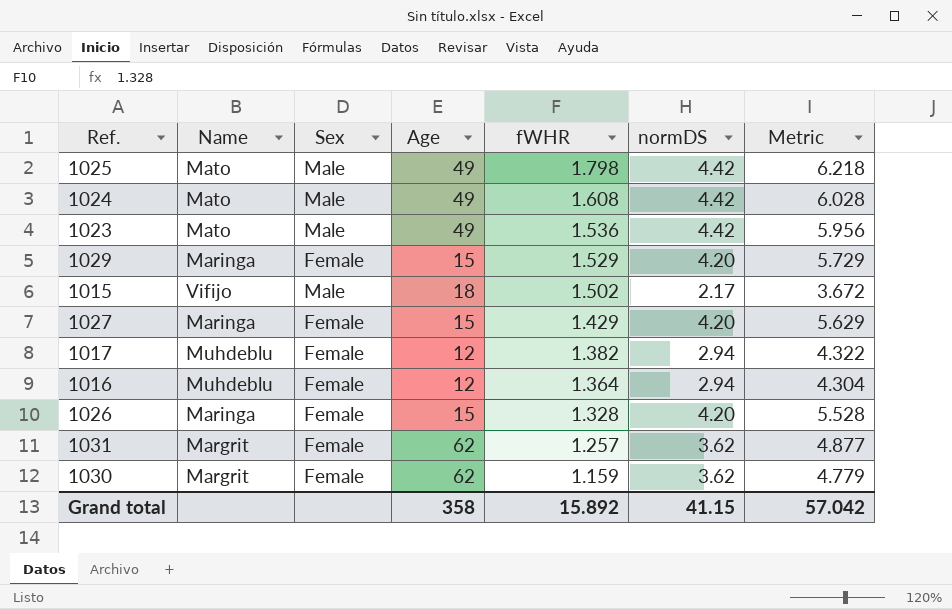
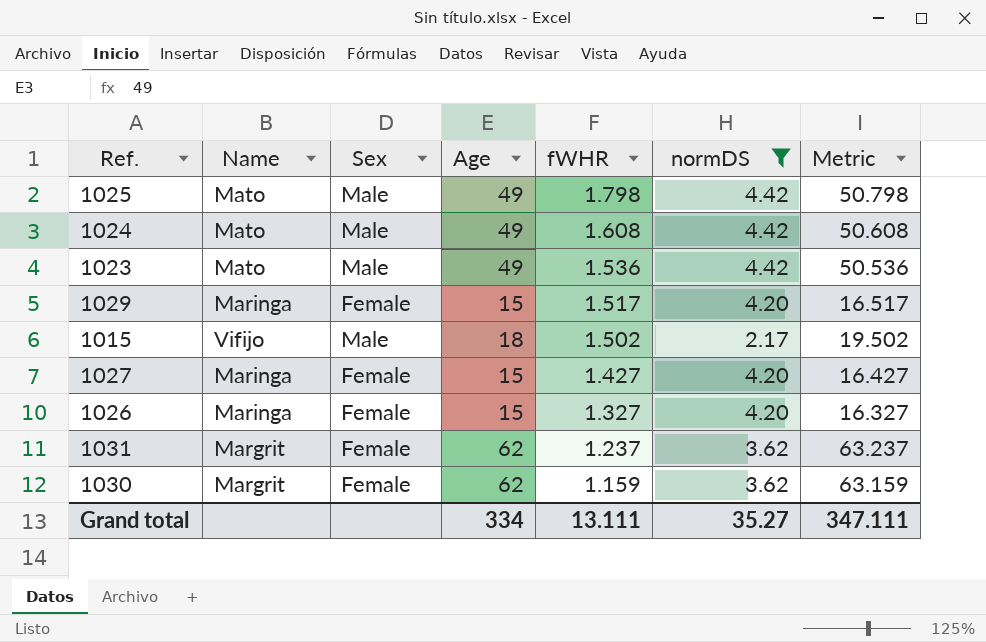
filter: none -> normDS != 2.94
column Metric | formula: [fWHR] + [normDS] -> [Age] + [fWHR]
1029 | fWHR: 1.529 -> 1.517
1027 | fWHR: 1.429 -> 1.427
1026 | fWHR: 1.328 -> 1.327
1031 | fWHR: 1.257 -> 1.237
Grand total | Age: 358 -> 334
Grand total | fWHR: 15.892 -> 13.111
Grand total | normDS: 41.15 -> 35.27
Grand total | Metric: 57.042 -> 347.111

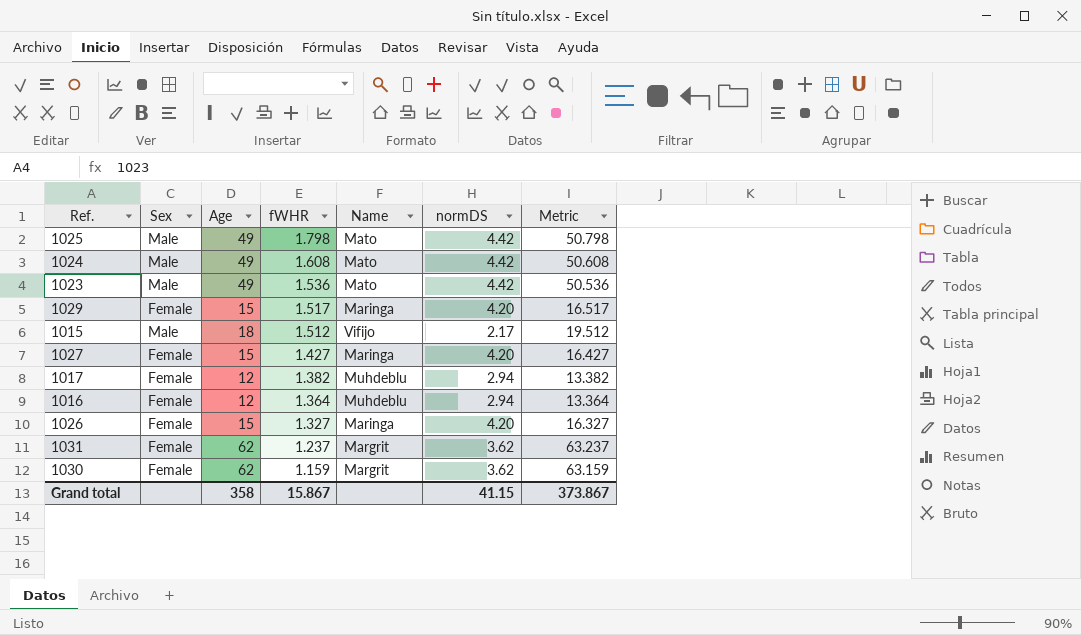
filter: normDS != 2.94 -> none
column Name | position: 2 -> 5
1015 | fWHR: 1.502 -> 1.512
1015 | Metric: 19.502 -> 19.512
Grand total | Age: 334 -> 358
Grand total | fWHR: 13.111 -> 15.867
Grand total | normDS: 35.27 -> 41.15
Grand total | Metric: 347.111 -> 373.867

